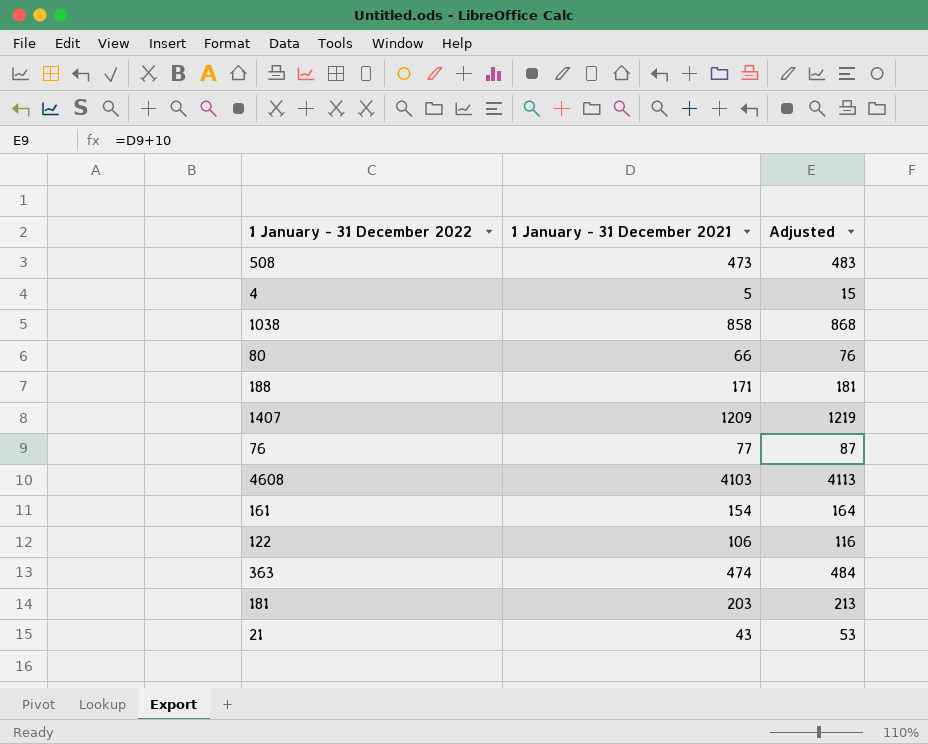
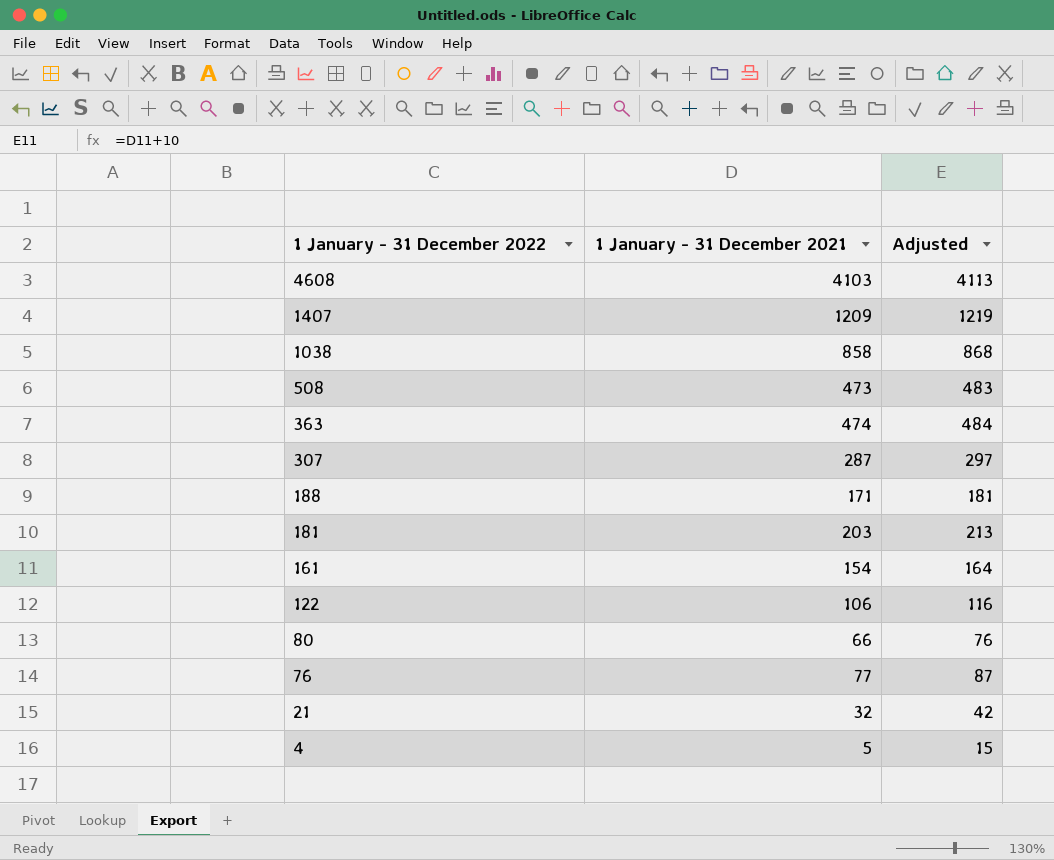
row order: none -> 1 January - 31 December 2022 descending
row 307: none -> 287 | 297
21 | 1 January - 31 December 2021: 43 -> 32
21 | Adjusted: 53 -> 42

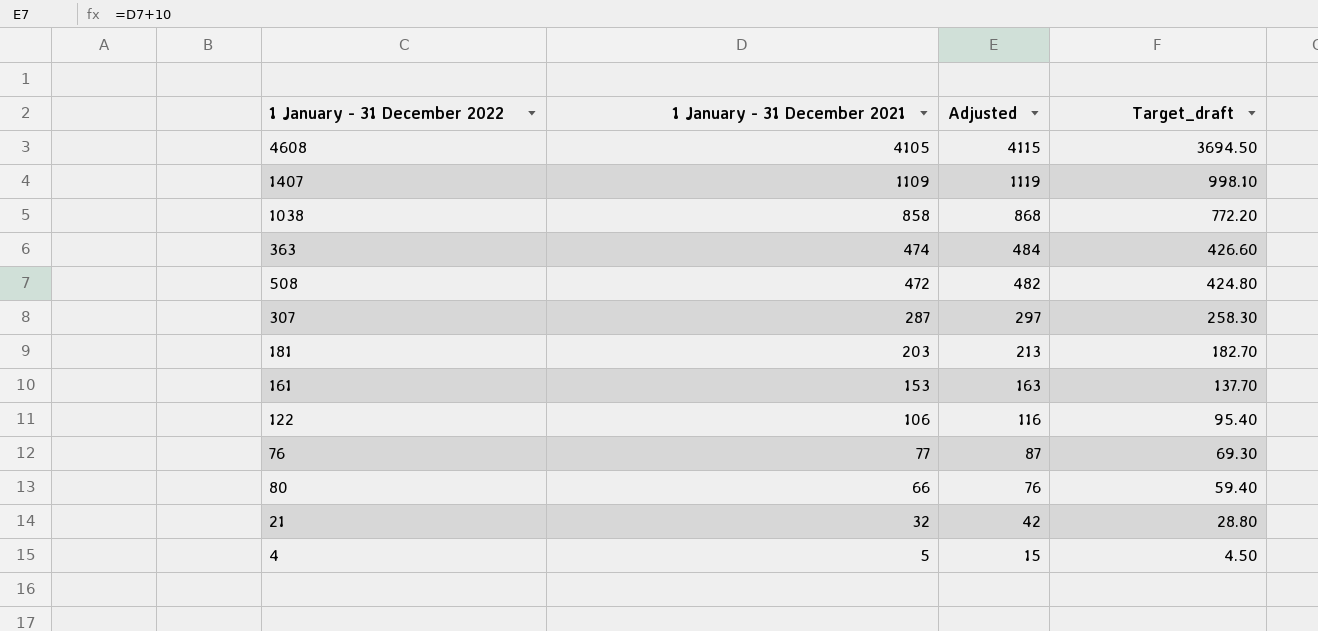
row order: 1 January - 31 December 2022 descending -> 1 January - 31 December 2021 descending
column Target_draft | formula: none -> [1 January - 31 December 2021] * 0.9
row 188: 171 | 181 -> none
4608 | 1 January - 31 December 2021: 4103 -> 4105
4608 | Adjusted: 4113 -> 4115
1407 | 1 January - 31 December 2021: 1209 -> 1109
1407 | Adjusted: 1219 -> 1119
508 | 1 January - 31 December 2021: 473 -> 472
508 | Adjusted: 483 -> 482
161 | 1 January - 31 December 2021: 154 -> 153
161 | Adjusted: 164 -> 163

